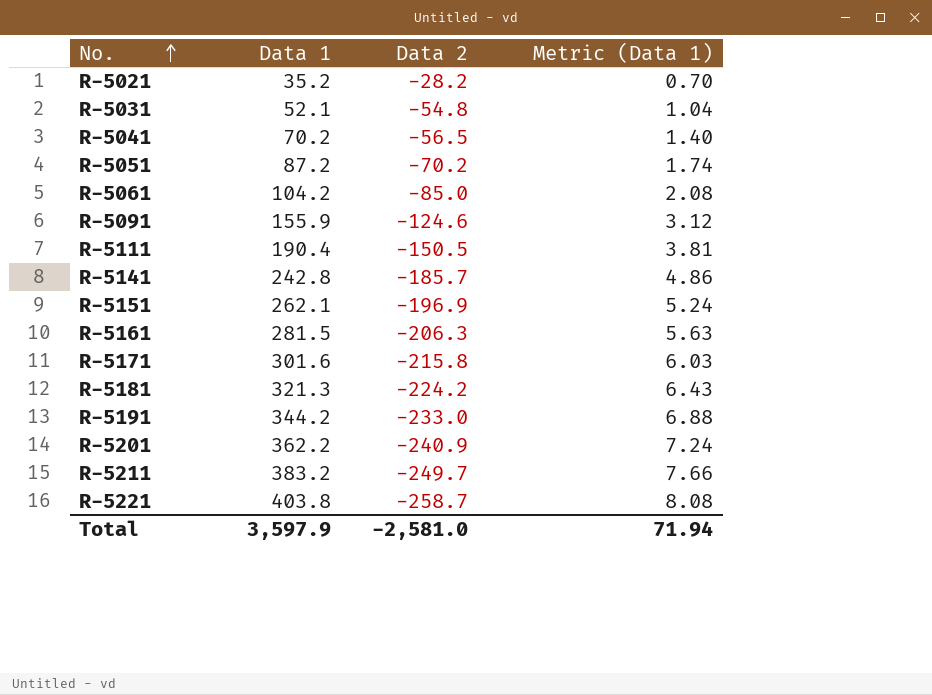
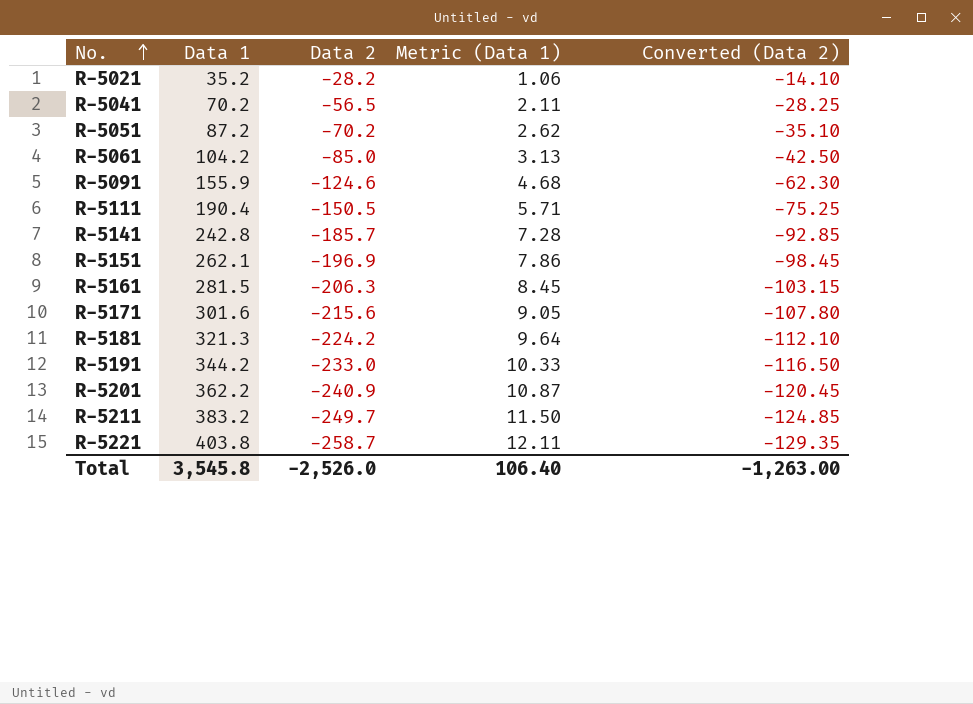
column Metric (Data 1) | formula: [Data 1] * 0.02 -> [Data 1] * 0.03
column Converted (Data 2) | formula: none -> [Data 2] * 0.5
row R-5031: 52.1 | -54.8 | 1.04 -> none
R-5171 | Data 2: -215.8 -> -215.6
Total | Data 1: 3,597.9 -> 3,545.8
Total | Data 2: -2,581.0 -> -2,526.0
Total | Metric (Data 1): 71.94 -> 106.40

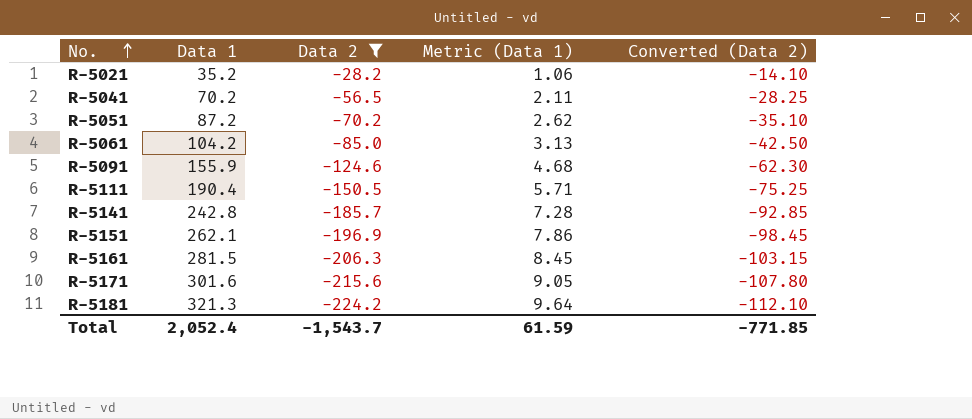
filter: none -> Data 2 >= -224.2
Total | Data 1: 3,545.8 -> 2,052.4
Total | Data 2: -2,526.0 -> -1,543.7
Total | Metric (Data 1): 106.40 -> 61.59
Total | Converted (Data 2): -1,263.00 -> -771.85

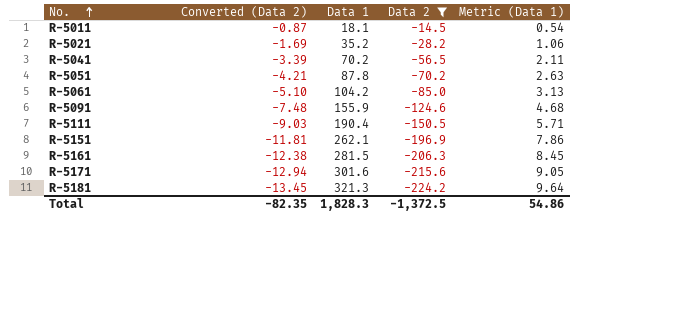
column Converted (Data 2) | formula: [Data 2] * 0.5 -> [Data 2] * 0.06
column Converted (Data 2) | position: 5 -> 2
row R-5141: 242.8 | -185.7 | 7.28 | -92.85 -> none
row R-5011: none -> -0.87 | 18.1 | -14.5 | 0.54
R-5051 | Data 1: 87.2 -> 87.8
R-5051 | Metric (Data 1): 2.62 -> 2.63
Total | Converted (Data 2): -771.85 -> -82.35
Total | Data 1: 2,052.4 -> 1,828.3
Total | Data 2: -1,543.7 -> -1,372.5
Total | Metric (Data 1): 61.59 -> 54.86

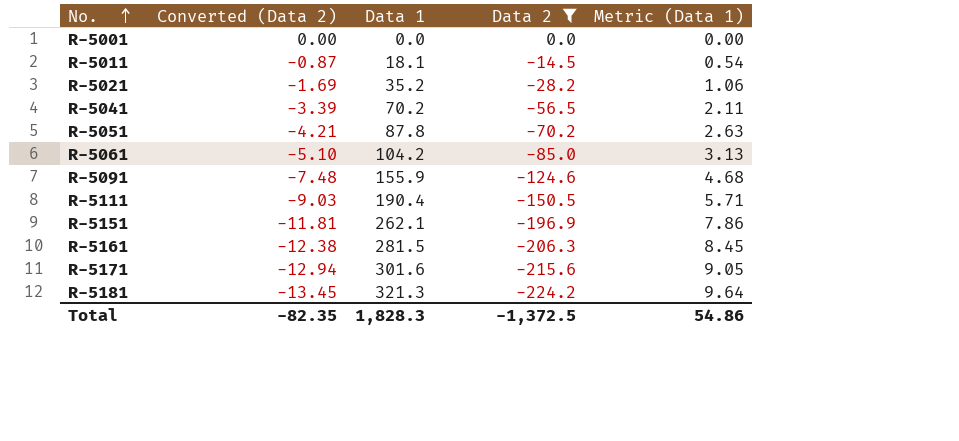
row R-5001: none -> 0.00 | 0.0 | 0.0 | 0.00

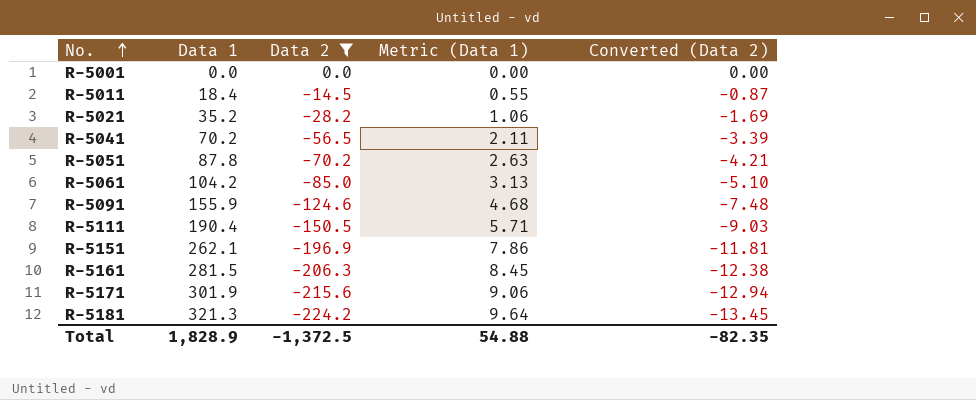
column Converted (Data 2) | position: 2 -> 5
R-5011 | Data 1: 18.1 -> 18.4
R-5011 | Metric (Data 1): 0.54 -> 0.55
R-5171 | Data 1: 301.6 -> 301.9
R-5171 | Metric (Data 1): 9.05 -> 9.06
Total | Data 1: 1,828.3 -> 1,828.9
Total | Metric (Data 1): 54.86 -> 54.88

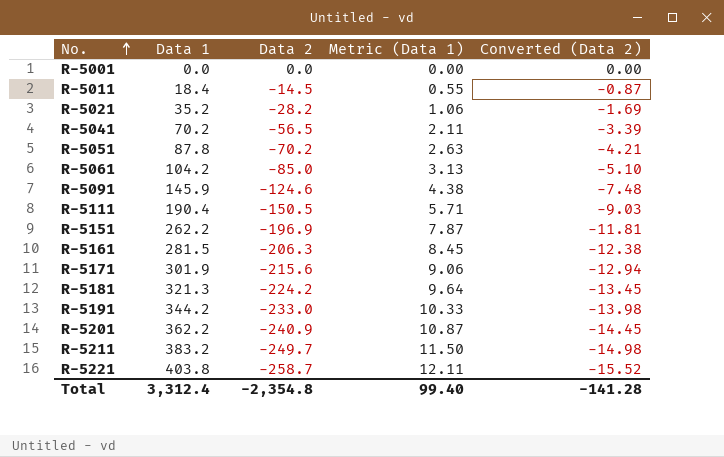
filter: Data 2 >= -224.2 -> none
R-5091 | Data 1: 155.9 -> 145.9
R-5091 | Metric (Data 1): 4.68 -> 4.38
R-5151 | Data 1: 262.1 -> 262.2
R-5151 | Metric (Data 1): 7.86 -> 7.87
Total | Data 1: 1,828.9 -> 3,312.4
Total | Data 2: -1,372.5 -> -2,354.8
Total | Metric (Data 1): 54.88 -> 99.40
Total | Converted (Data 2): -82.35 -> -141.28

